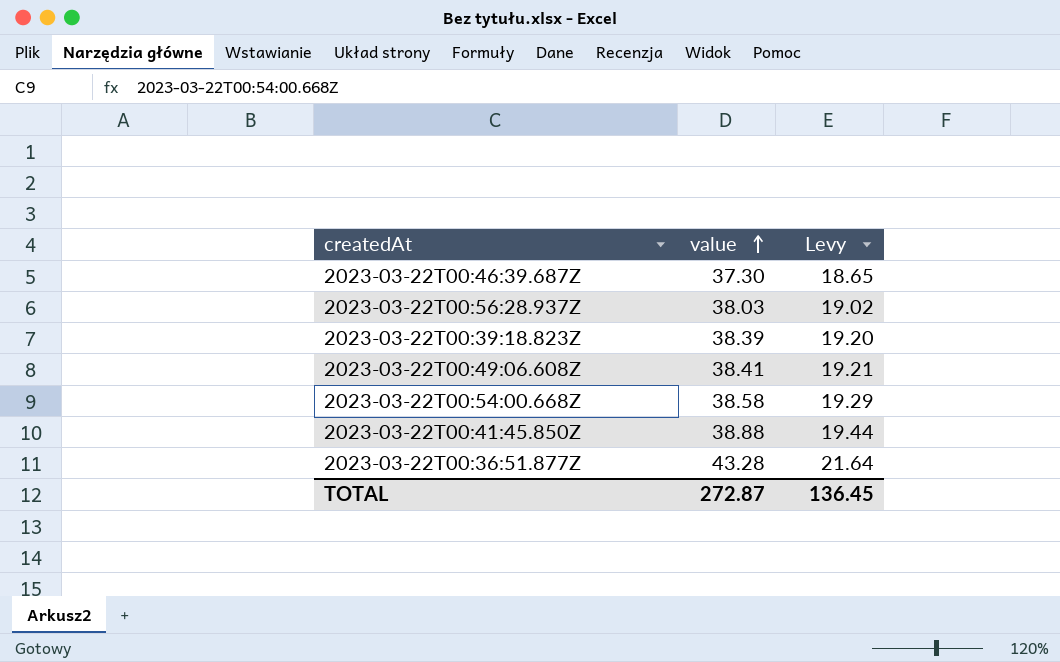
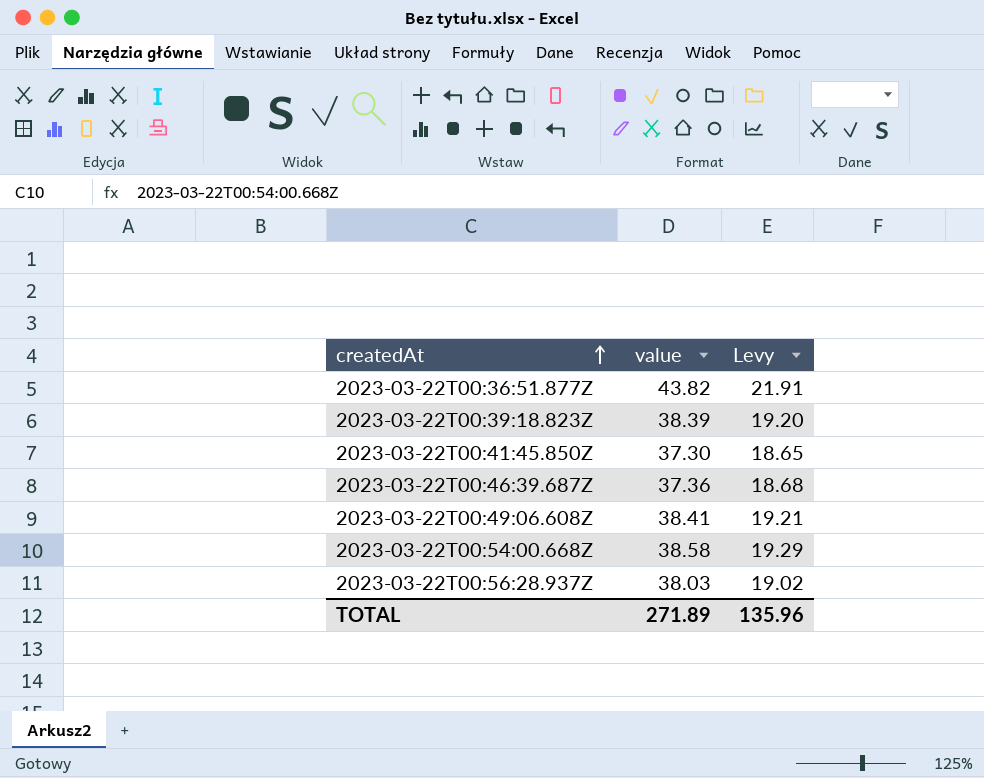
row order: value ascending -> createdAt ascending
2023-03-22T00:36:51.877Z | value: 43.28 -> 43.82
2023-03-22T00:36:51.877Z | Levy: 21.64 -> 21.91
2023-03-22T00:41:45.850Z | value: 38.88 -> 37.30
2023-03-22T00:41:45.850Z | Levy: 19.44 -> 18.65
2023-03-22T00:46:39.687Z | value: 37.30 -> 37.36
2023-03-22T00:46:39.687Z | Levy: 18.65 -> 18.68
TOTAL | value: 272.87 -> 271.89
TOTAL | Levy: 136.45 -> 135.96

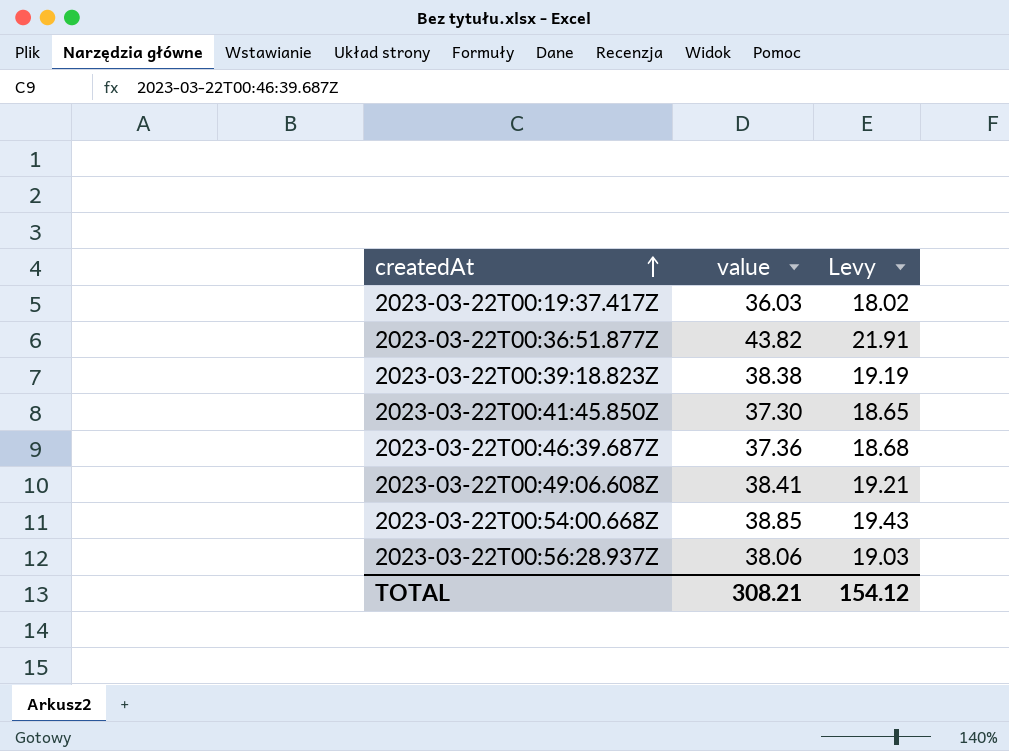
row 2023-03-22T00:19:37.417Z: none -> 36.03 | 18.02
2023-03-22T00:39:18.823Z | value: 38.39 -> 38.38
2023-03-22T00:39:18.823Z | Levy: 19.20 -> 19.19
2023-03-22T00:54:00.668Z | value: 38.58 -> 38.85
2023-03-22T00:54:00.668Z | Levy: 19.29 -> 19.43
2023-03-22T00:56:28.937Z | value: 38.03 -> 38.06
2023-03-22T00:56:28.937Z | Levy: 19.02 -> 19.03
TOTAL | value: 271.89 -> 308.21
TOTAL | Levy: 135.96 -> 154.12

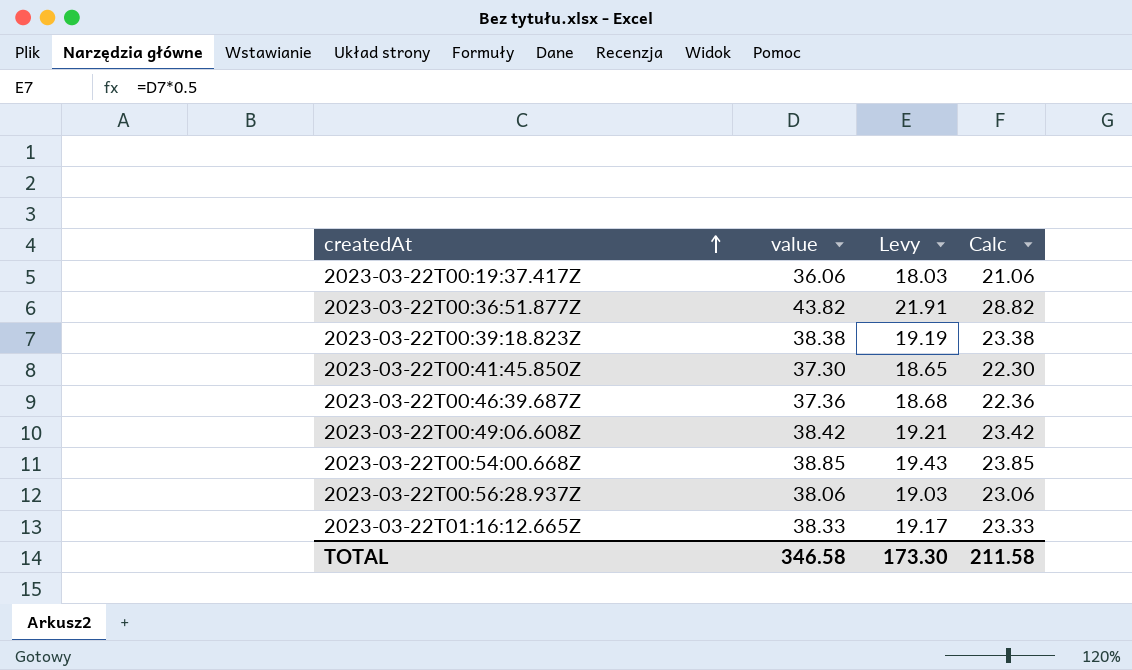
column Calc | formula: none -> [value] - 15
2023-03-22T00:19:37.417Z | value: 36.03 -> 36.06
2023-03-22T00:19:37.417Z | Levy: 18.02 -> 18.03
2023-03-22T00:49:06.608Z | value: 38.41 -> 38.42
row 2023-03-22T01:16:12.665Z: none -> 38.33 | 19.17 | 23.33
TOTAL | value: 308.21 -> 346.58
TOTAL | Levy: 154.12 -> 173.30

